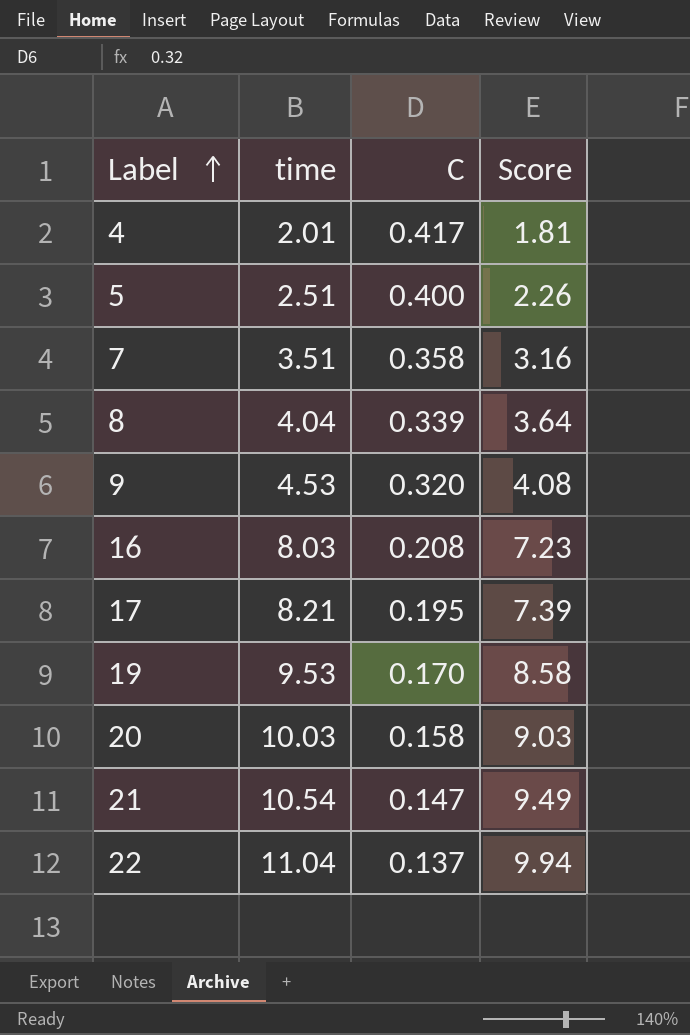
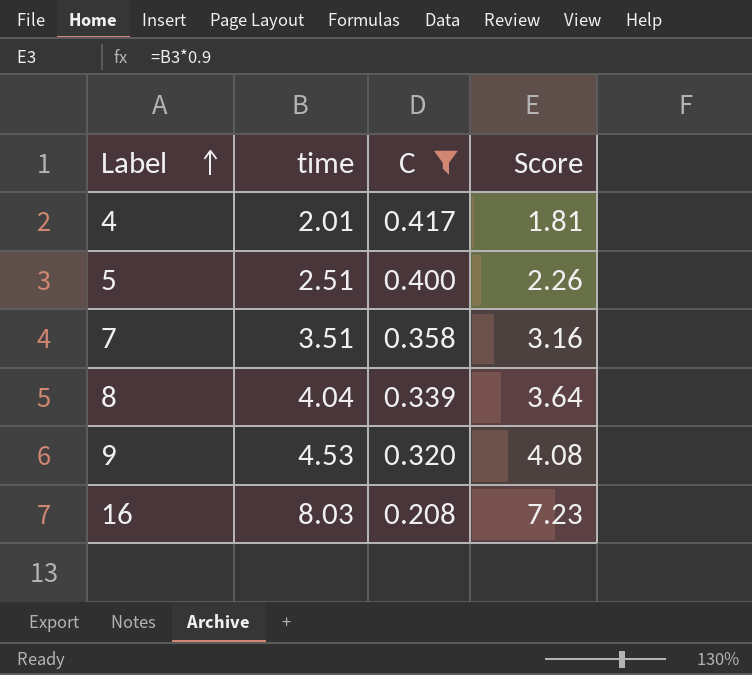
filter: none -> C >= 0.208

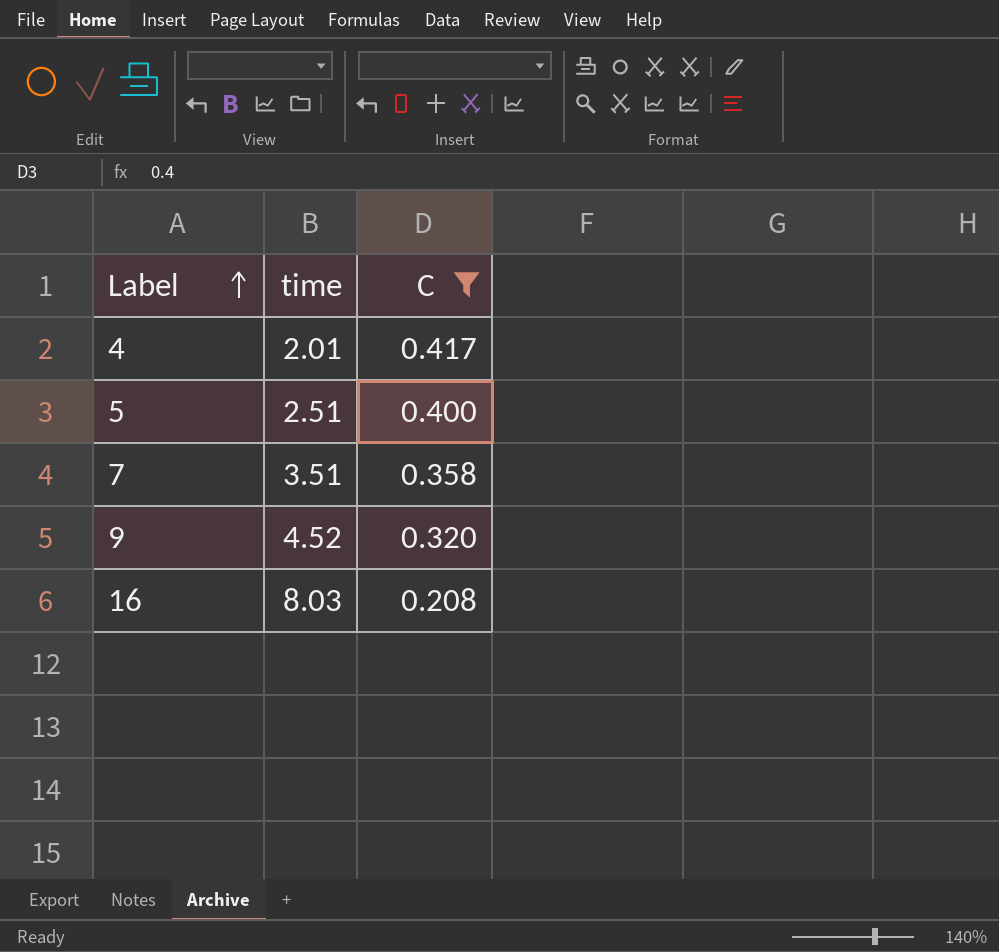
column Score | formula: [time] * 0.9 -> none
row 8: 4.04 | 0.339 | 3.64 -> none
9 | time: 4.53 -> 4.52

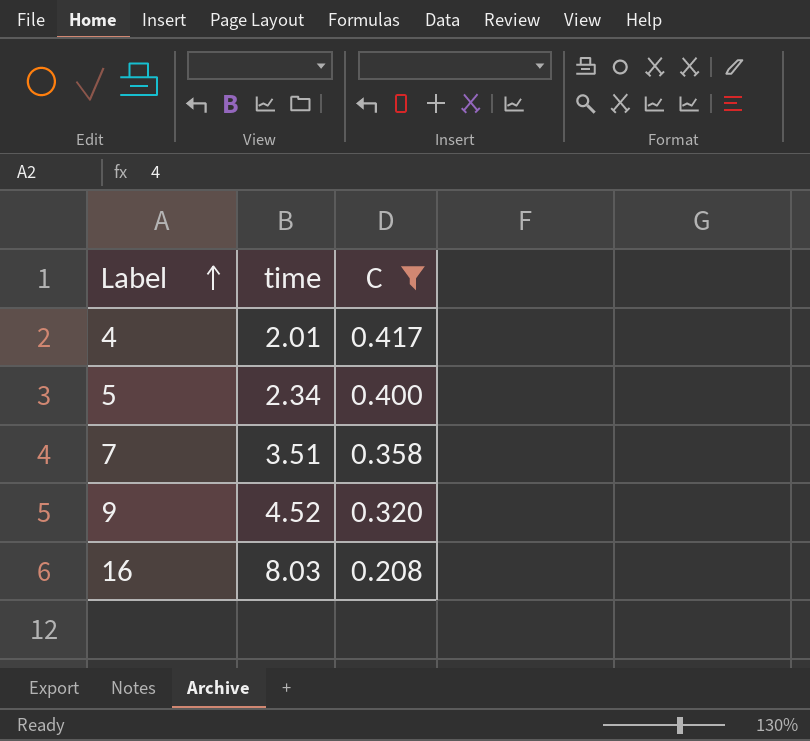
5 | time: 2.51 -> 2.34

